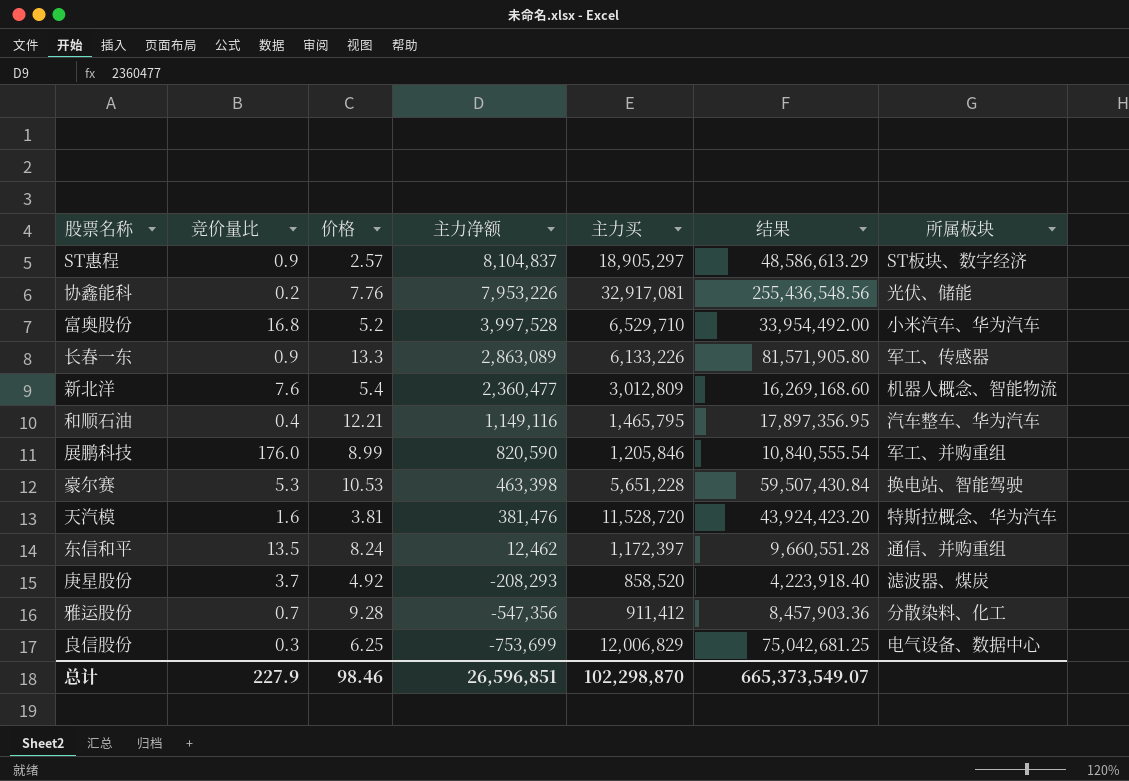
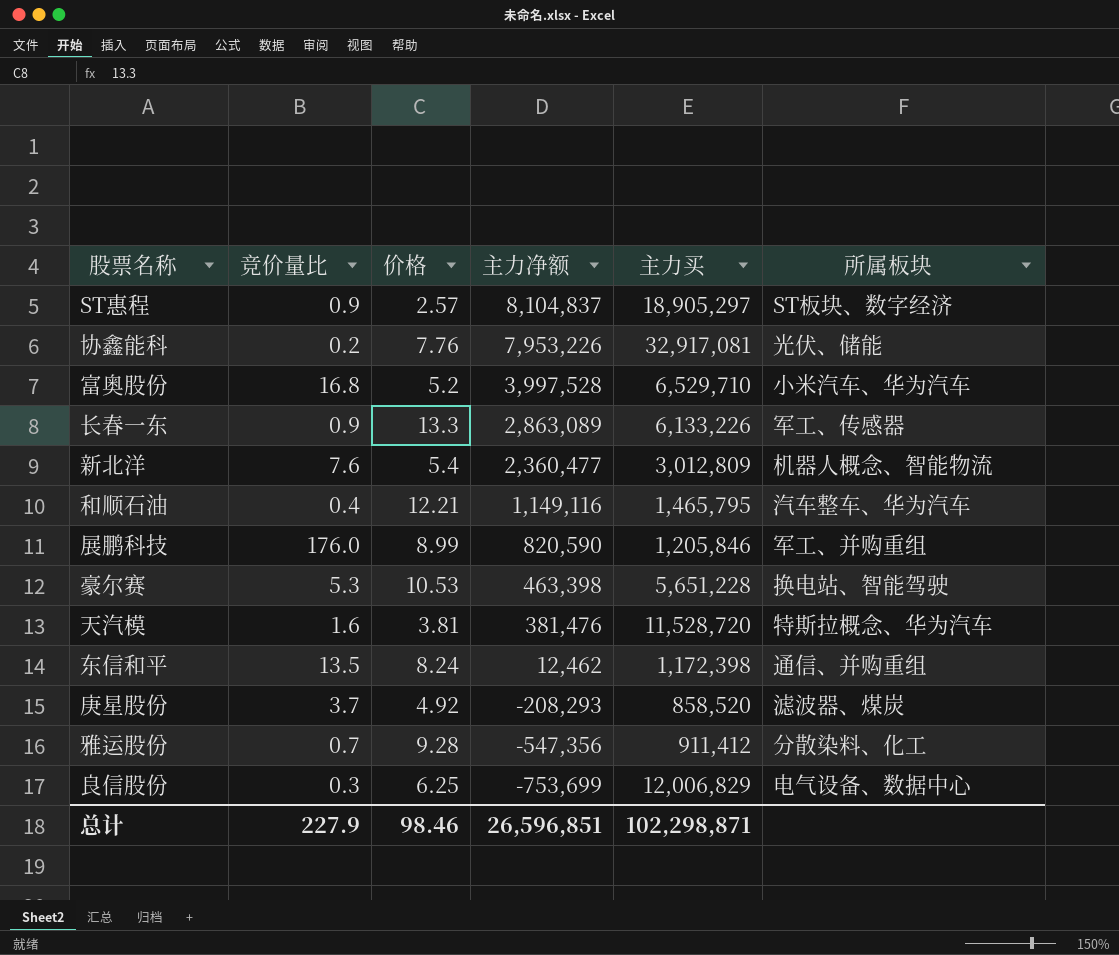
column 结果 | formula: [价格] * [主力买] -> none
东信和平 | 主力买: 1,172,397 -> 1,172,398
总计 | 主力买: 102,298,870 -> 102,298,871

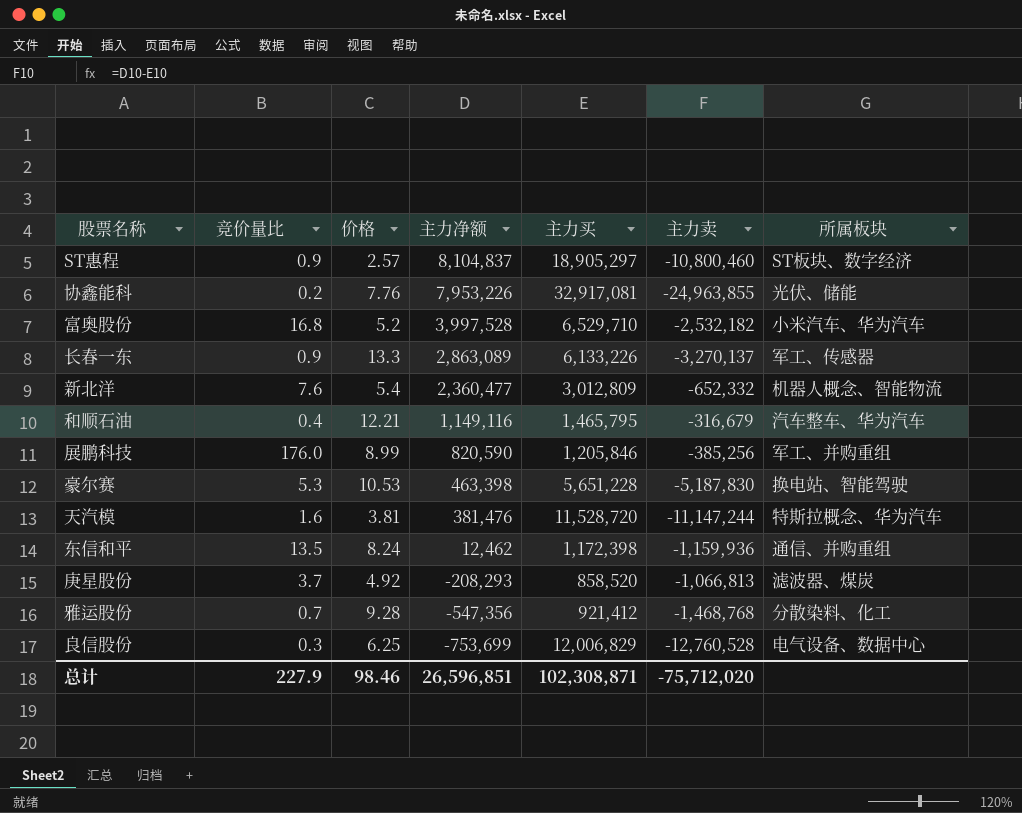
column 主力卖 | formula: none -> [主力净额] - [主力买]
雅运股份 | 主力买: 911,412 -> 921,412
总计 | 主力买: 102,298,871 -> 102,308,871

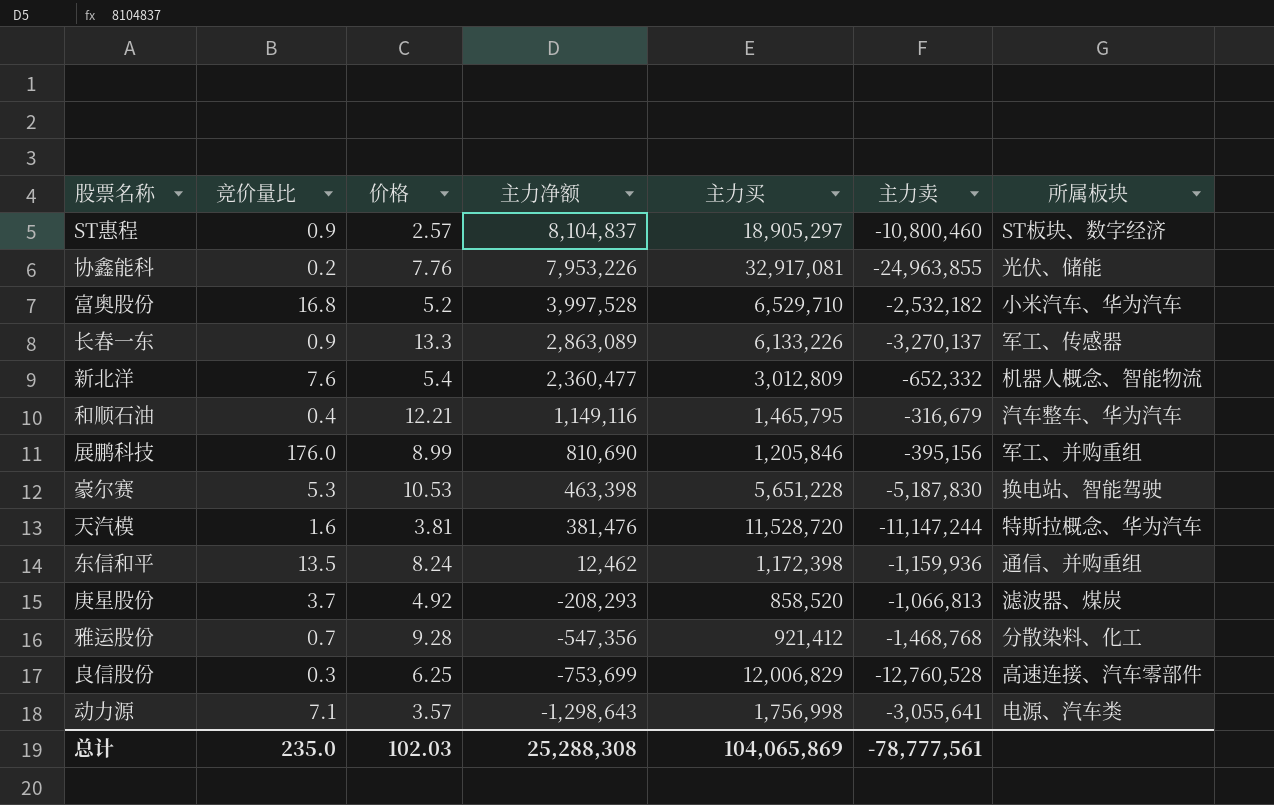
展鹏科技 | 主力净额: 820,590 -> 810,690
展鹏科技 | 主力卖: -385,256 -> -395,156
良信股份 | 所属板块: 电气设备、数据中心 -> 高速连接、汽车零部件
row 动力源: none -> 7.1 | 3.57 | -1,298,643 | 1,756,998 | -3,055,641 | 电源、汽车类
总计 | 竞价量比: 227.9 -> 235.0
总计 | 价格: 98.46 -> 102.03
总计 | 主力净额: 26,596,851 -> 25,288,308
总计 | 主力买: 102,308,871 -> 104,065,869
总计 | 主力卖: -75,712,020 -> -78,777,561

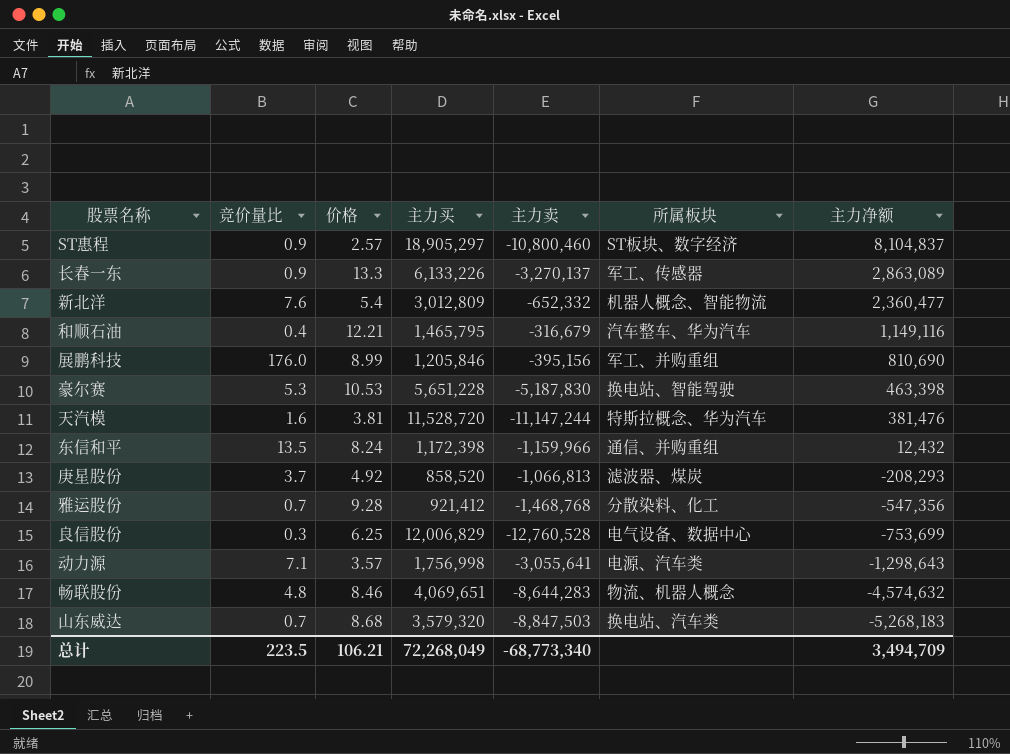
column 主力净额 | position: 4 -> 7
row 协鑫能科: 0.2 | 7.76 | 7,953,226 | 32,917,081 | -24,963,855 | 光伏、储能 -> none
row 富奥股份: 16.8 | 5.2 | 3,997,528 | 6,529,710 | -2,532,182 | 小米汽车、华为汽车 -> none
东信和平 | 主力卖: -1,159,936 -> -1,159,966
东信和平 | 主力净额: 12,462 -> 12,432
良信股份 | 所属板块: 高速连接、汽车零部件 -> 电气设备、数据中心
row 畅联股份: none -> 4.8 | 8.46 | 4,069,651 | -8,644,283 | 物流、机器人概念 | -4,574,632
row 山东威达: none -> 0.7 | 8.68 | 3,579,320 | -8,847,503 | 换电站、汽车类 | -5,268,183
总计 | 竞价量比: 235.0 -> 223.5
总计 | 价格: 102.03 -> 106.21
总计 | 主力买: 104,065,869 -> 72,268,049
总计 | 主力卖: -78,777,561 -> -68,773,340
总计 | 主力净额: 25,288,308 -> 3,494,709

